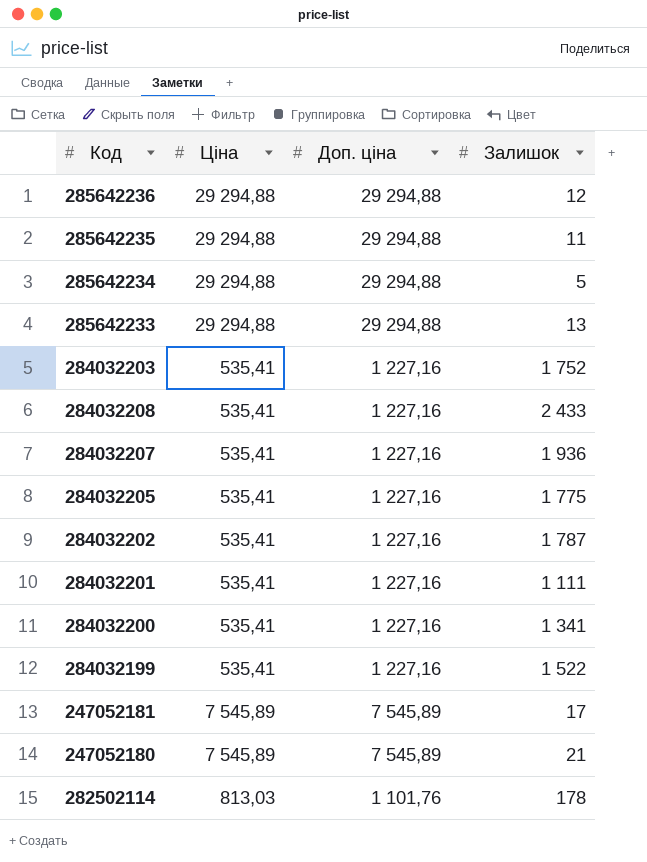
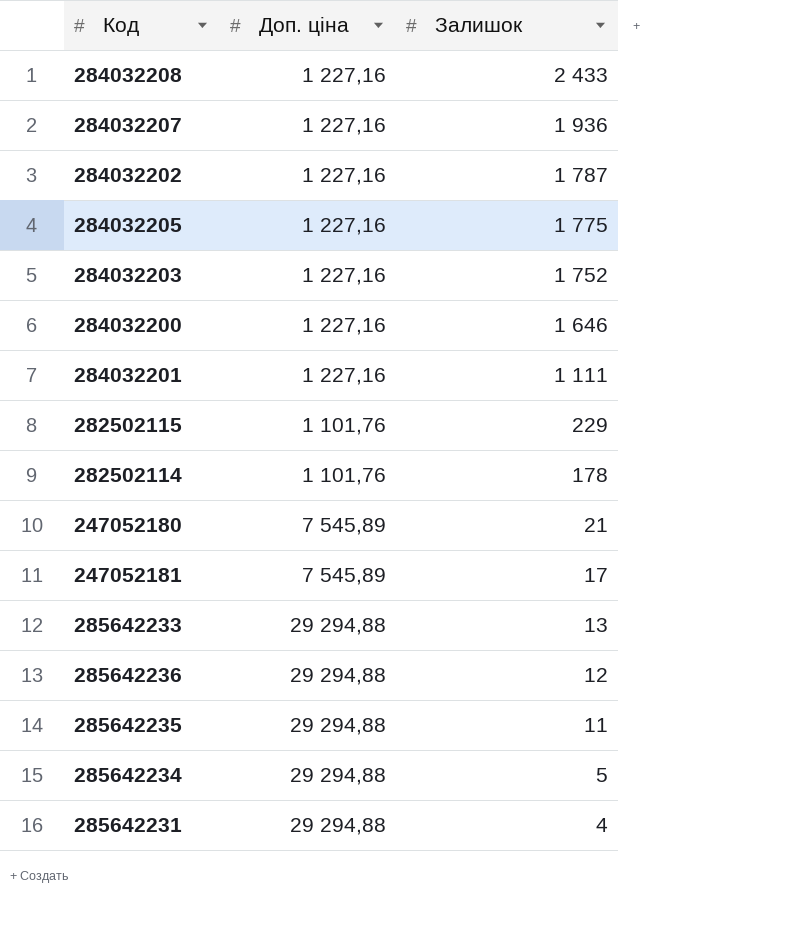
row order: none -> Залишок descending
column Ціна | position: 2 -> none
row 284032199: 535,41 | 1 227,16 | 1 522 -> none
284032200 | Залишок: 1 341 -> 1 646
row 282502115: none -> 1 101,76 | 229
row 285642231: none -> 29 294,88 | 4

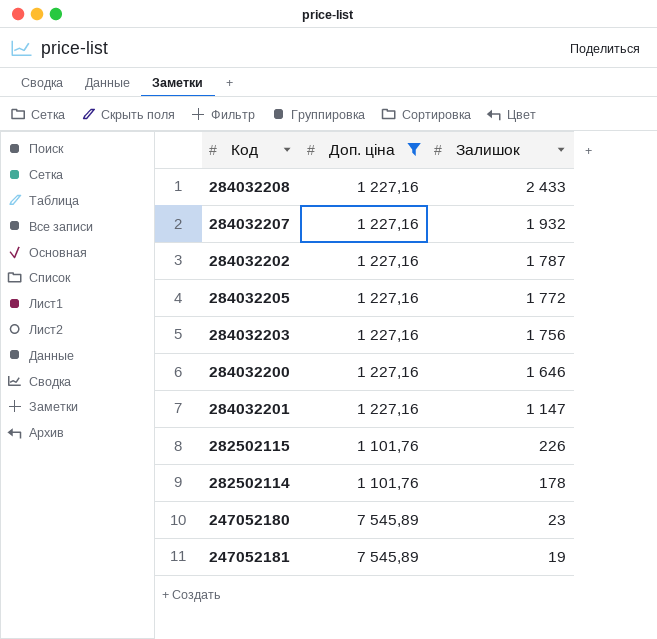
filter: none -> Доп. ціна != 29 294,88
284032207 | Залишок: 1 936 -> 1 932
284032205 | Залишок: 1 775 -> 1 772
284032203 | Залишок: 1 752 -> 1 756
284032201 | Залишок: 1 111 -> 1 147
282502115 | Залишок: 229 -> 226
247052180 | Залишок: 21 -> 23
247052181 | Залишок: 17 -> 19

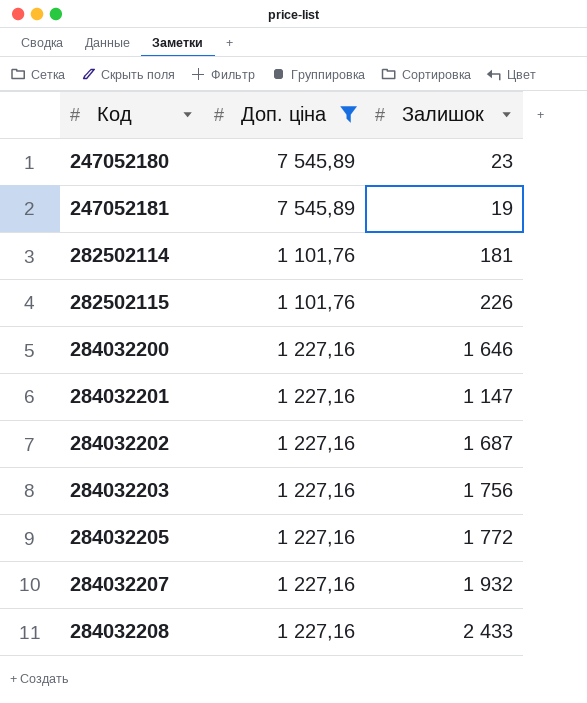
row order: Залишок descending -> Код ascending
282502114 | Залишок: 178 -> 181
284032202 | Залишок: 1 787 -> 1 687

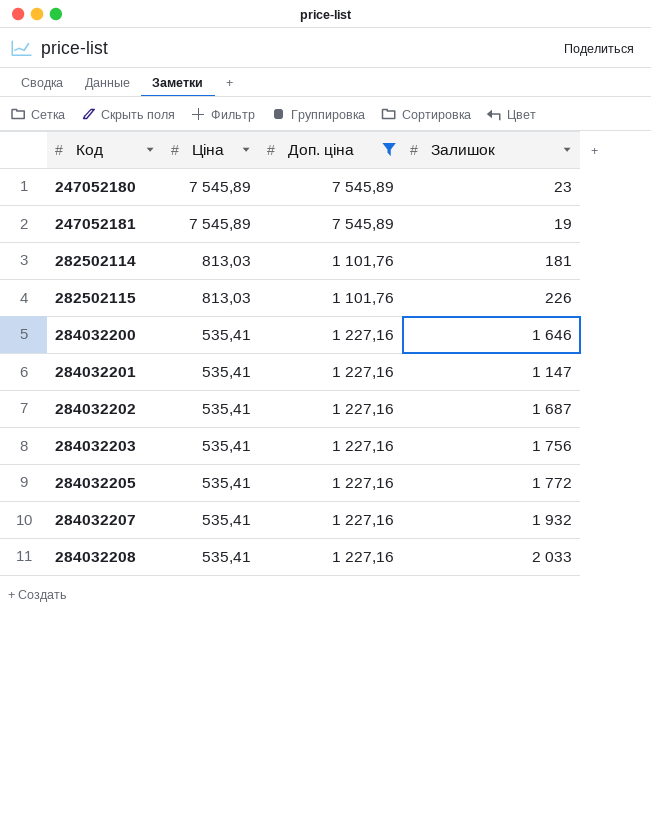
column Ціна | position: none -> 2
284032208 | Залишок: 2 433 -> 2 033

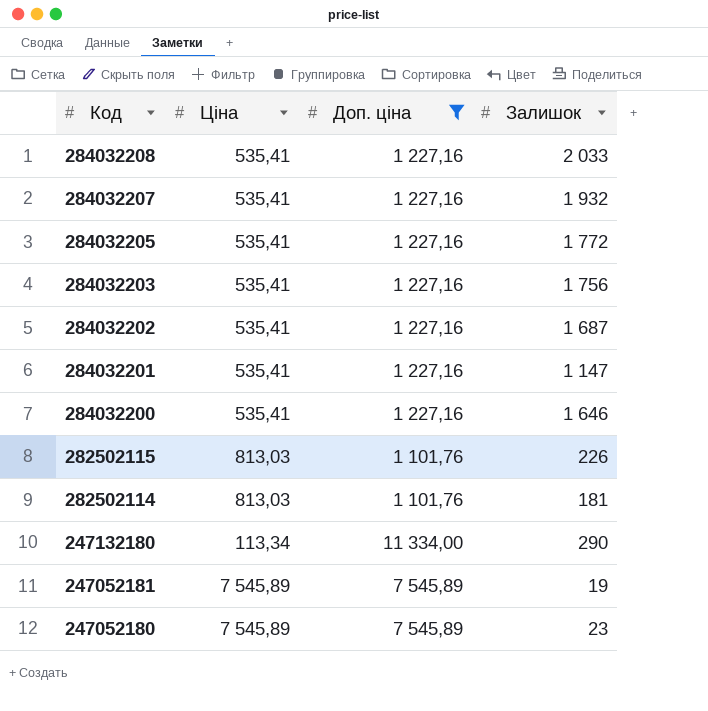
row order: Код ascending -> Код descending
row 247132180: none -> 113,34 | 11 334,00 | 290

